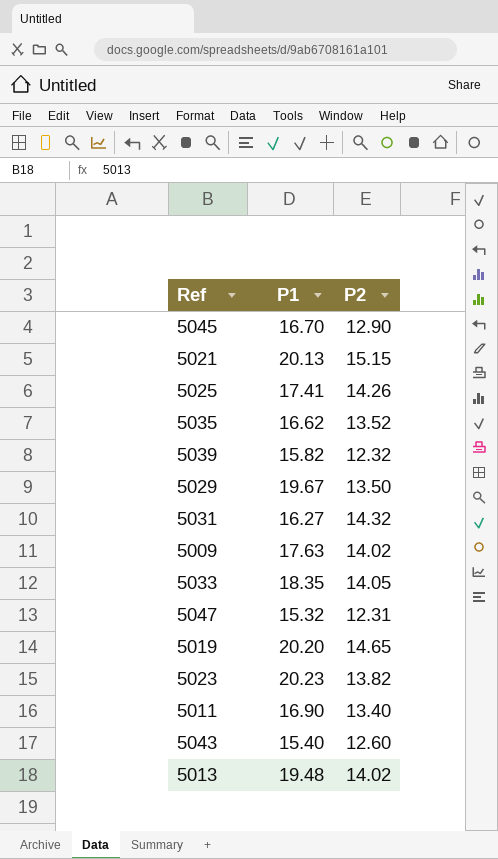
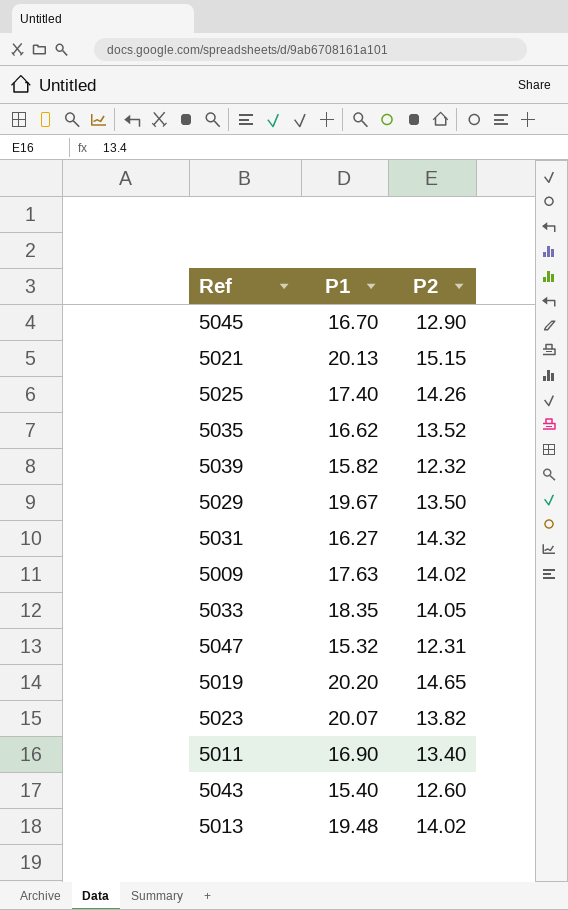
5025 | P1: 17.41 -> 17.40
5023 | P1: 20.23 -> 20.07

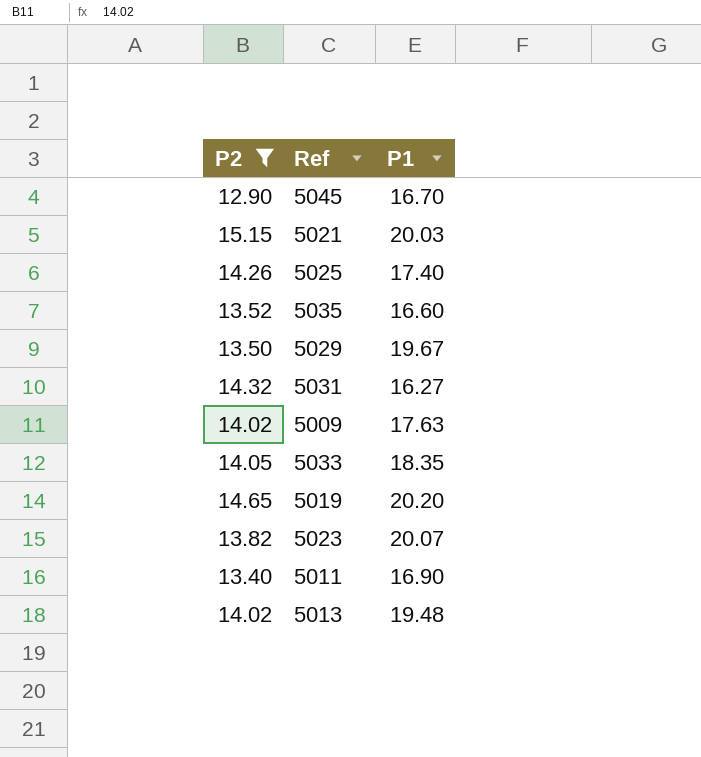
filter: none -> P2 >= 12.90
column P2 | position: 3 -> 1
5021 | P1: 20.13 -> 20.03
5035 | P1: 16.62 -> 16.60

